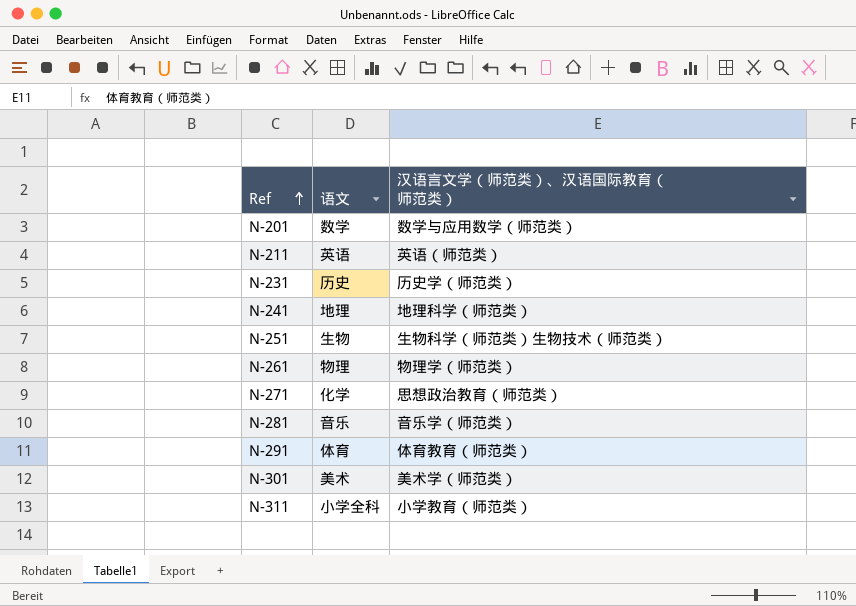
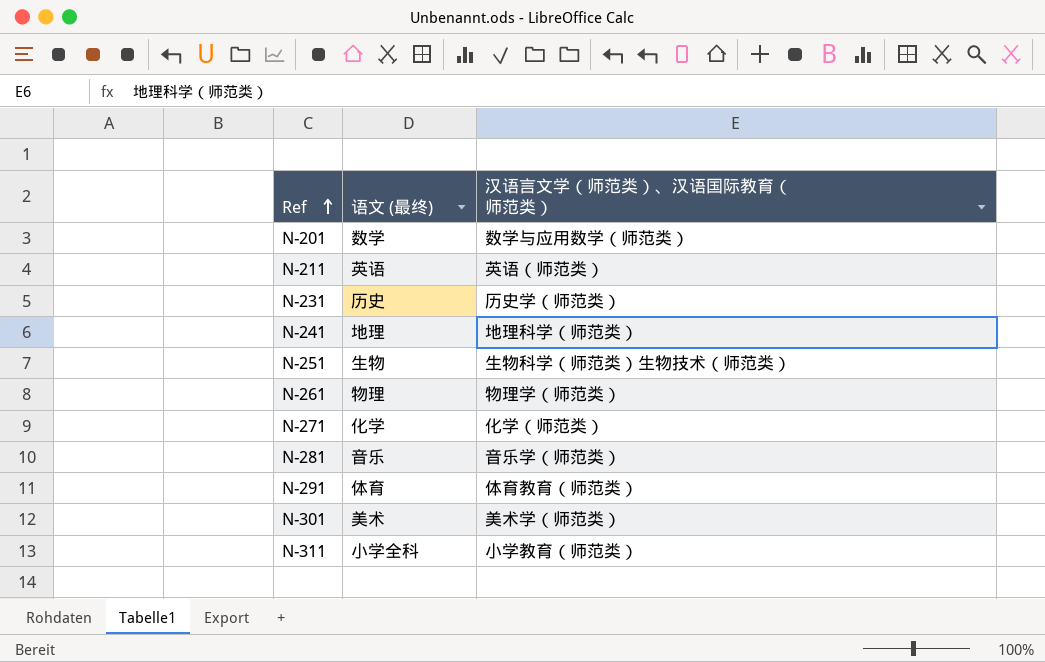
column name: 语文 -> 语文 (最终)
N-271 | 汉语言文学（师范类）、汉语国际教育（师范类）: 思想政治教育（师范类） -> 化学（师范类）

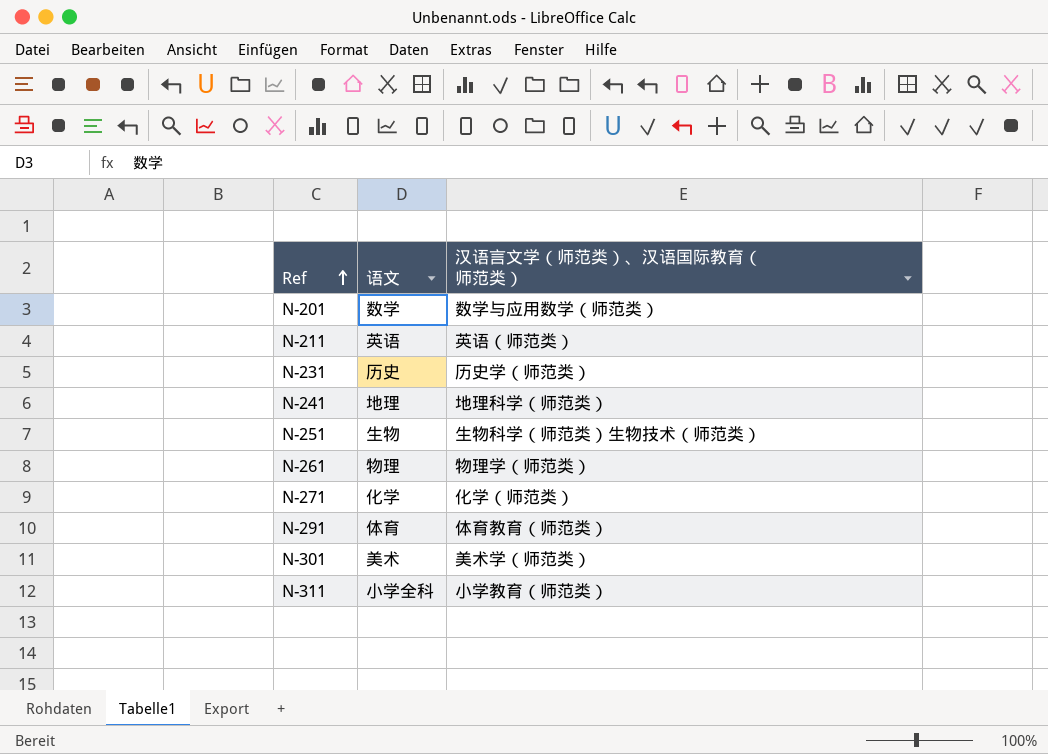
column name: 语文 (最终) -> 语文
row N-281: 音乐 | 音乐学（师范类） -> none

